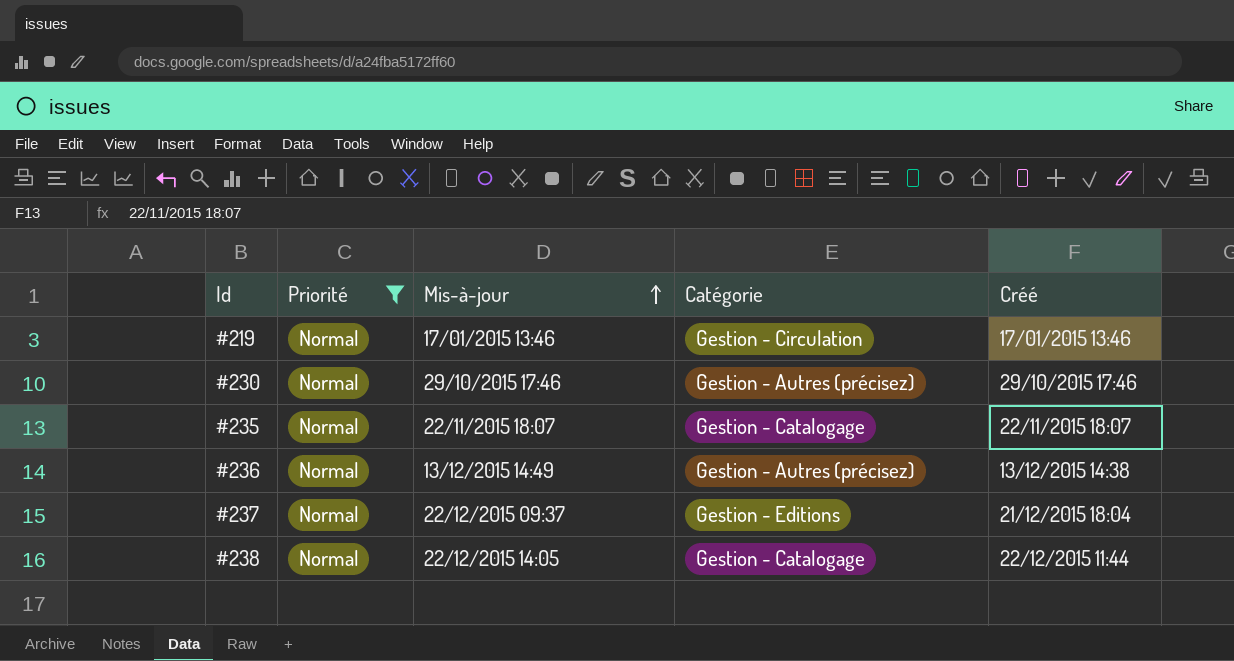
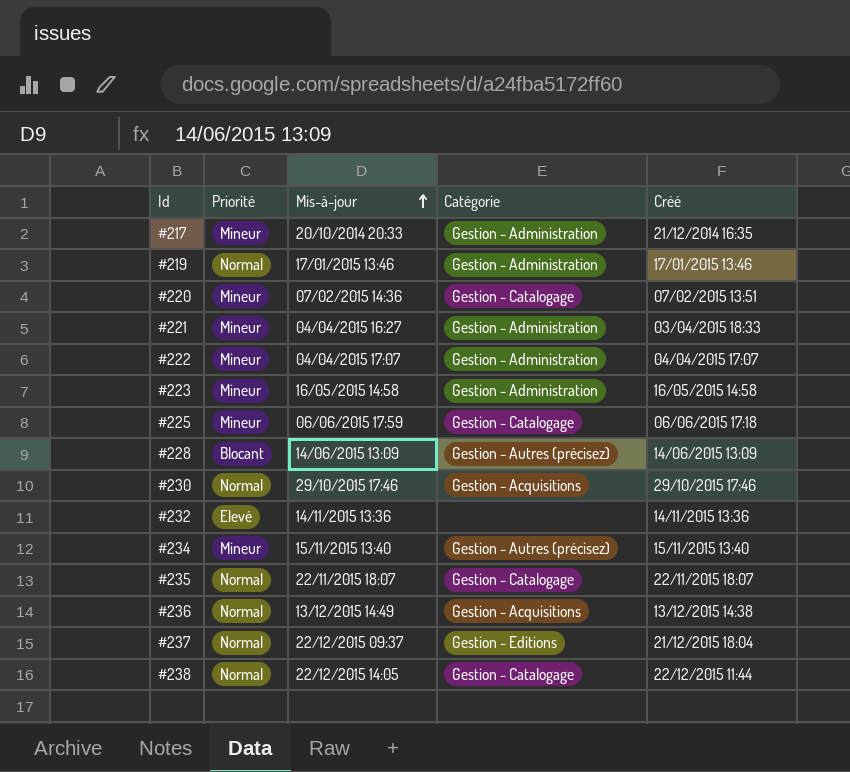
filter: Priorité = Normal -> none
#219 | Catégorie: Gestion - Circulation -> Gestion - Administration
#230 | Catégorie: Gestion - Autres (précisez) -> Gestion - Acquisitions
#236 | Catégorie: Gestion - Autres (précisez) -> Gestion - Acquisitions

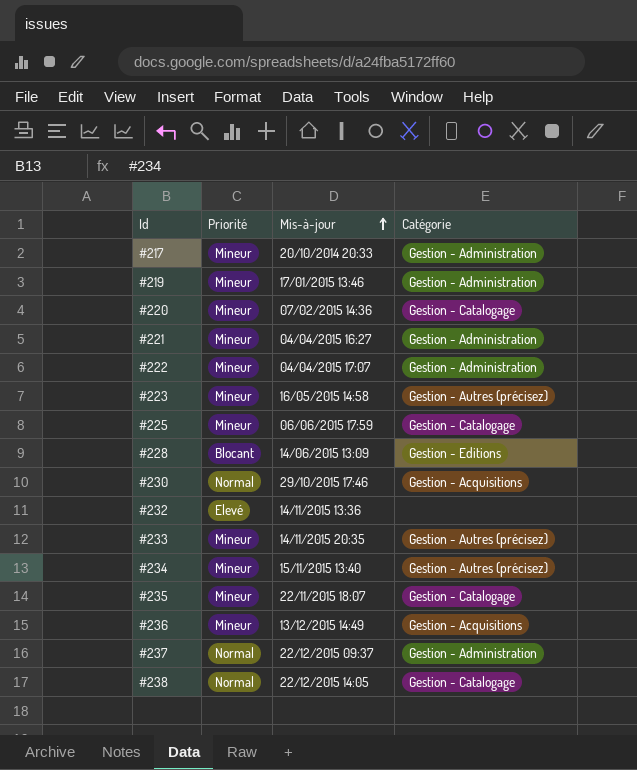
column Créé | position: 5 -> none
#219 | Priorité: Normal -> Mineur
#223 | Catégorie: Gestion - Administration -> Gestion - Autres (précisez)
#228 | Catégorie: Gestion - Autres (précisez) -> Gestion - Editions
row #233: none -> Mineur | 14/11/2015 20:35 | Gestion - Autres (précisez)
#235 | Priorité: Normal -> Mineur
#236 | Priorité: Normal -> Mineur
#237 | Catégorie: Gestion - Editions -> Gestion - Administration

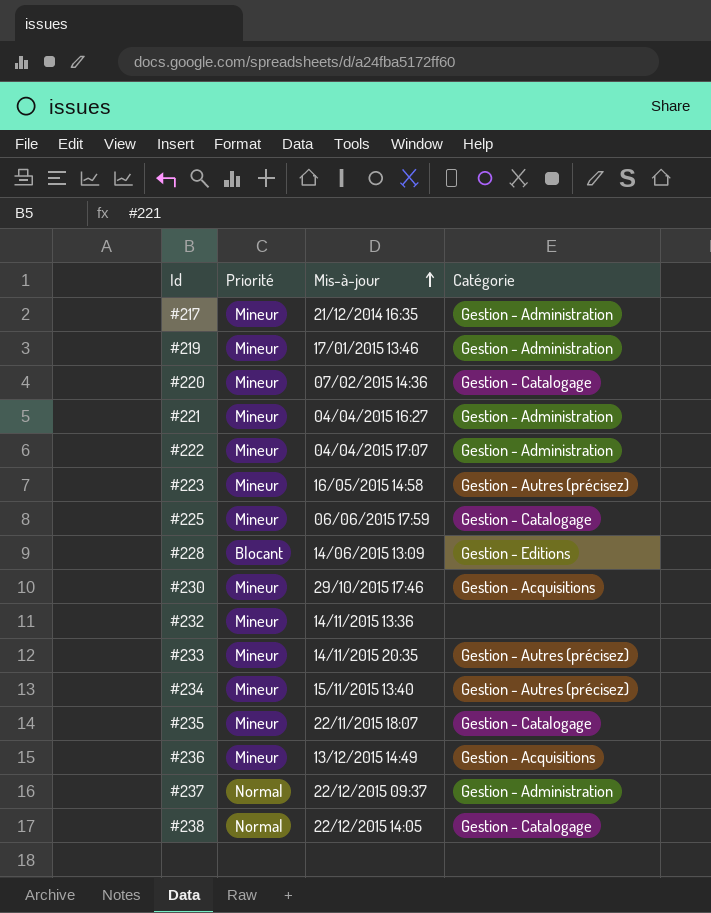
#217 | Mis-à-jour: 20/10/2014 20:33 -> 21/12/2014 16:35
#230 | Priorité: Normal -> Mineur
#232 | Priorité: Elevé -> Mineur

